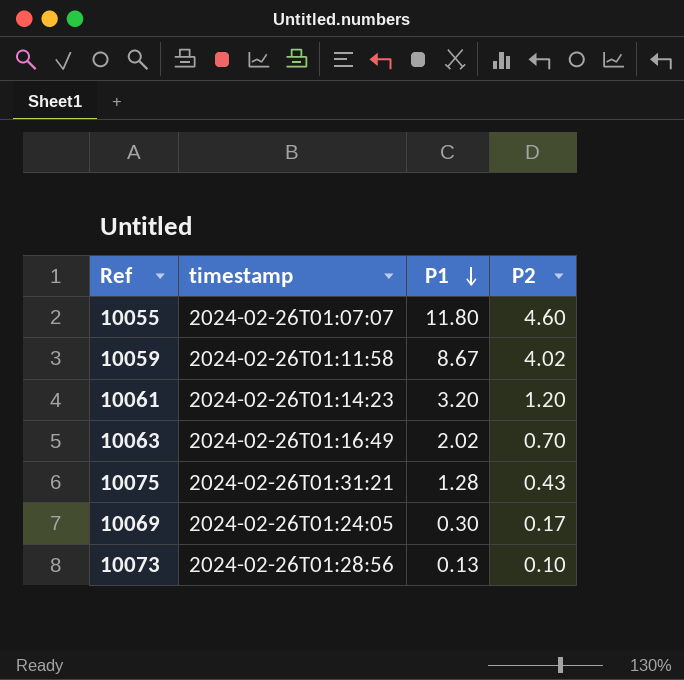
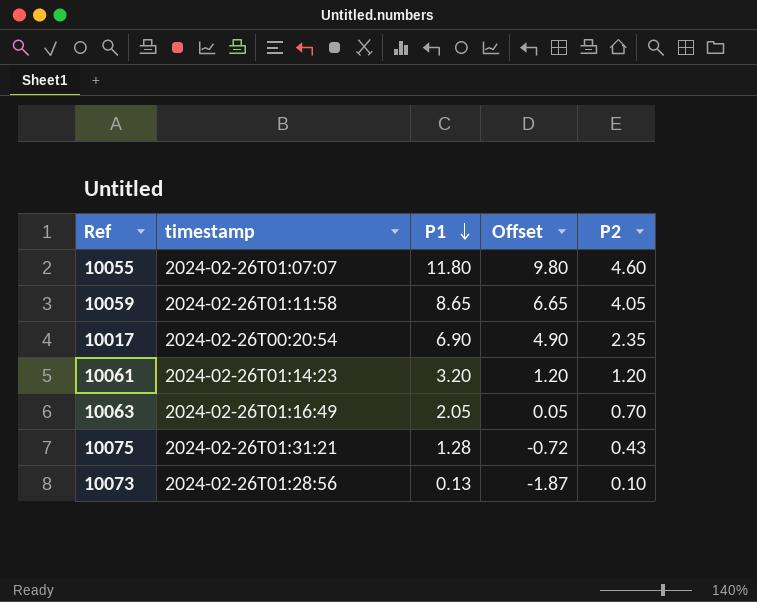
column Offset | formula: none -> [P1] - 2
row 10069: 2024-02-26T01:24:05 | 0.30 | 0.17 -> none
10059 | P1: 8.67 -> 8.65
10059 | P2: 4.02 -> 4.05
row 10017: none -> 2024-02-26T00:20:54 | 6.90 | 4.90 | 2.35
10063 | P1: 2.02 -> 2.05

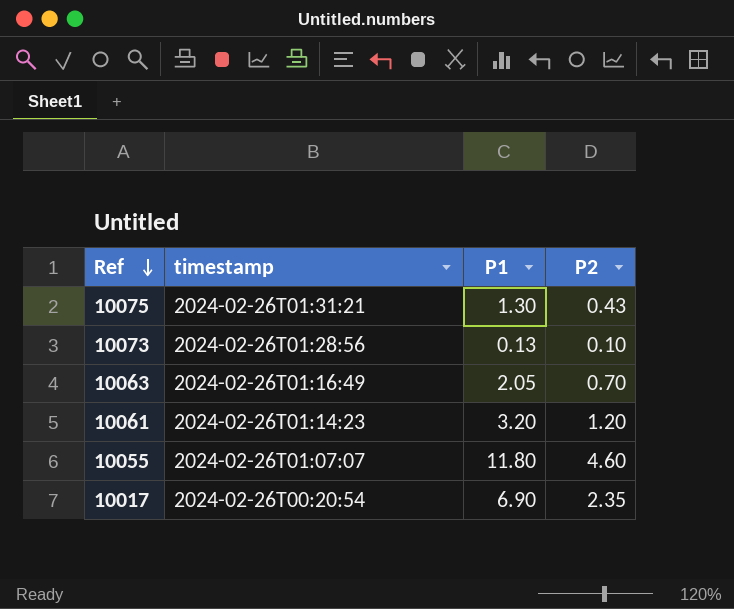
row order: P1 descending -> Ref descending
column Offset | formula: [P1] - 2 -> none
row 10059: 2024-02-26T01:11:58 | 8.65 | 6.65 | 4.05 -> none
10075 | P1: 1.28 -> 1.30

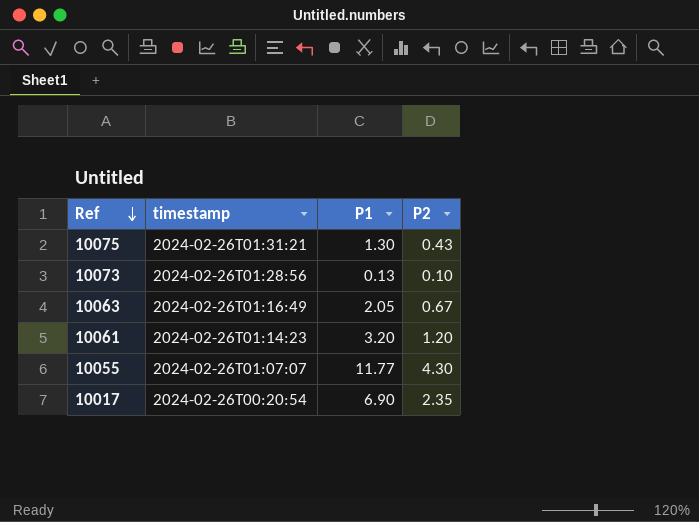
10063 | P2: 0.70 -> 0.67
10055 | P1: 11.80 -> 11.77
10055 | P2: 4.60 -> 4.30

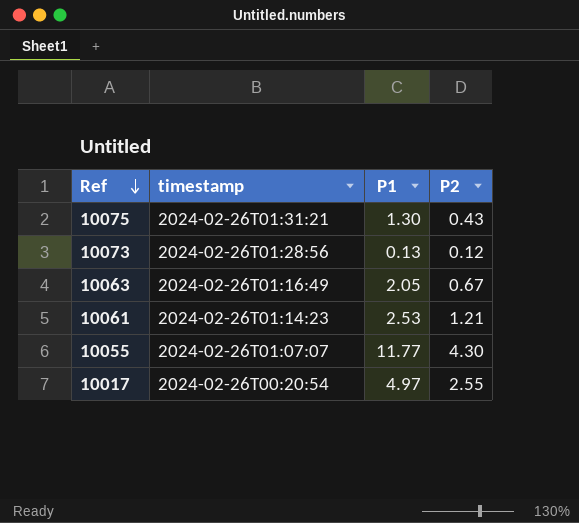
10073 | P2: 0.10 -> 0.12
10061 | P1: 3.20 -> 2.53
10061 | P2: 1.20 -> 1.21
10017 | P1: 6.90 -> 4.97
10017 | P2: 2.35 -> 2.55

